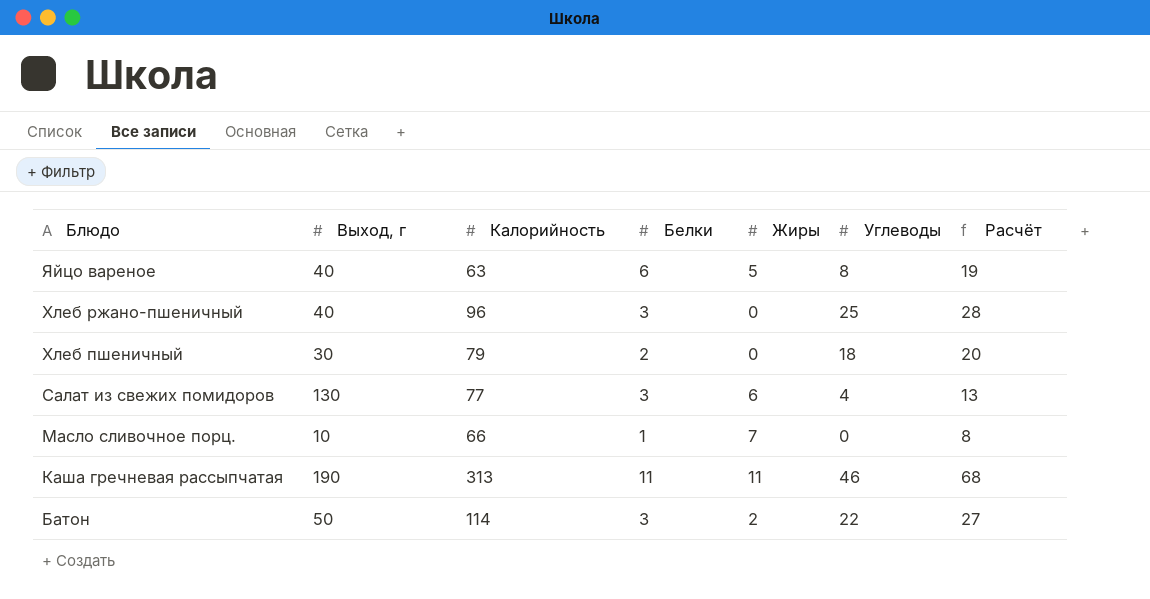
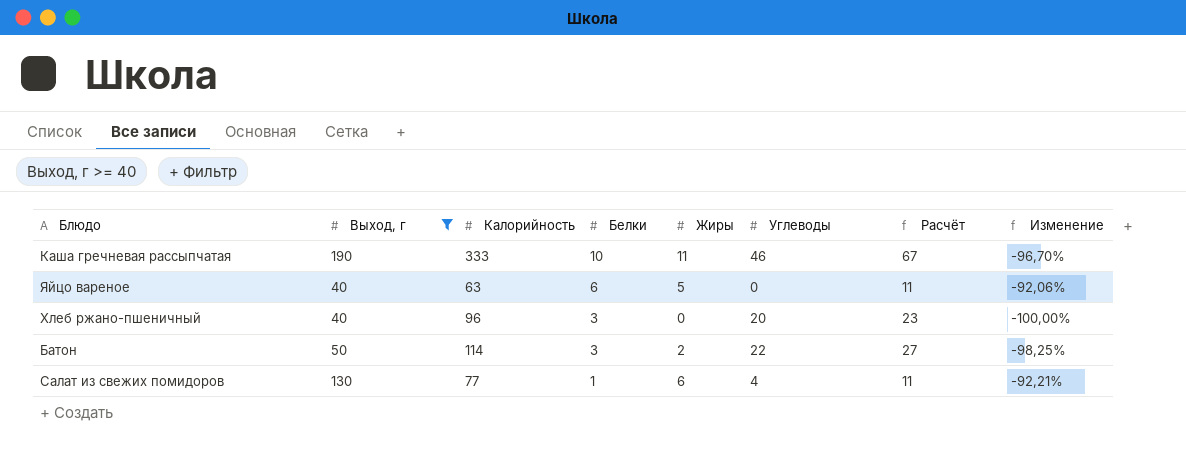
filter: none -> Выход, г >= 40
row order: Блюдо descending -> Белки descending
column Изменение | formula: none -> ([Жиры] - [Калорийность]) / [Калорийность]
Каша гречневая рассыпчатая | Калорийность: 313 -> 333
Каша гречневая рассыпчатая | Белки: 11 -> 10
Каша гречневая рассыпчатая | Расчёт: 68 -> 67
Яйцо вареное | Углеводы: 8 -> 0
Яйцо вареное | Расчёт: 19 -> 11
Хлеб ржано-пшеничный | Углеводы: 25 -> 20
Хлеб ржано-пшеничный | Расчёт: 28 -> 23
Салат из свежих помидоров | Белки: 3 -> 1
Салат из свежих помидоров | Расчёт: 13 -> 11

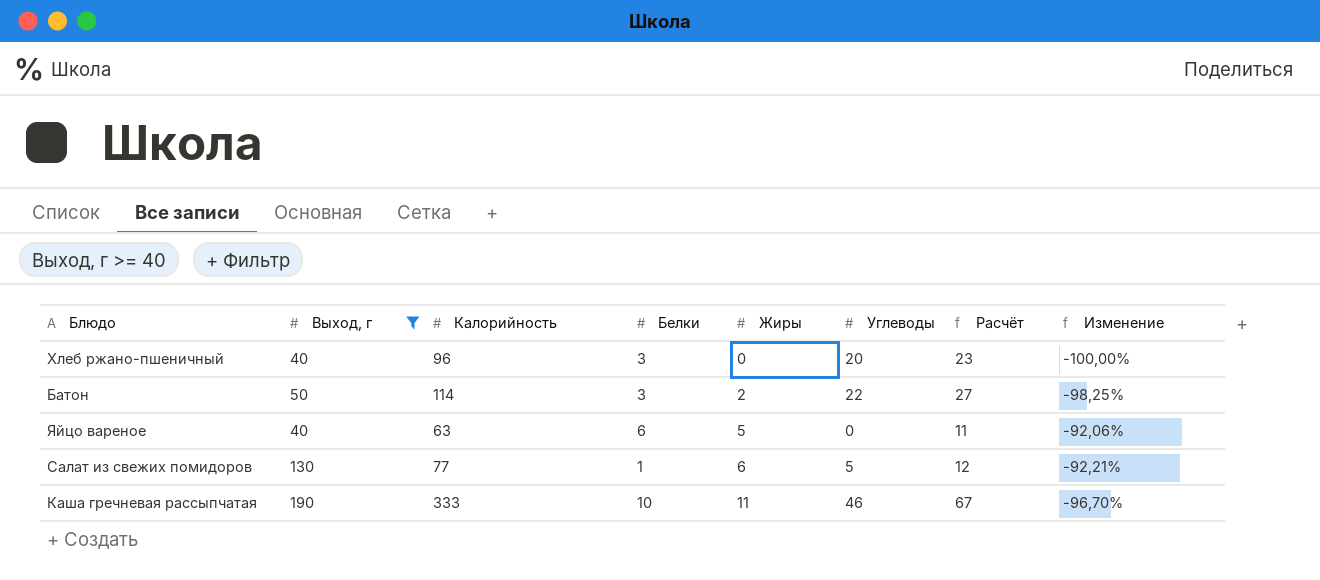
row order: Белки descending -> Жиры ascending
Салат из свежих помидоров | Углеводы: 4 -> 5
Салат из свежих помидоров | Расчёт: 11 -> 12

